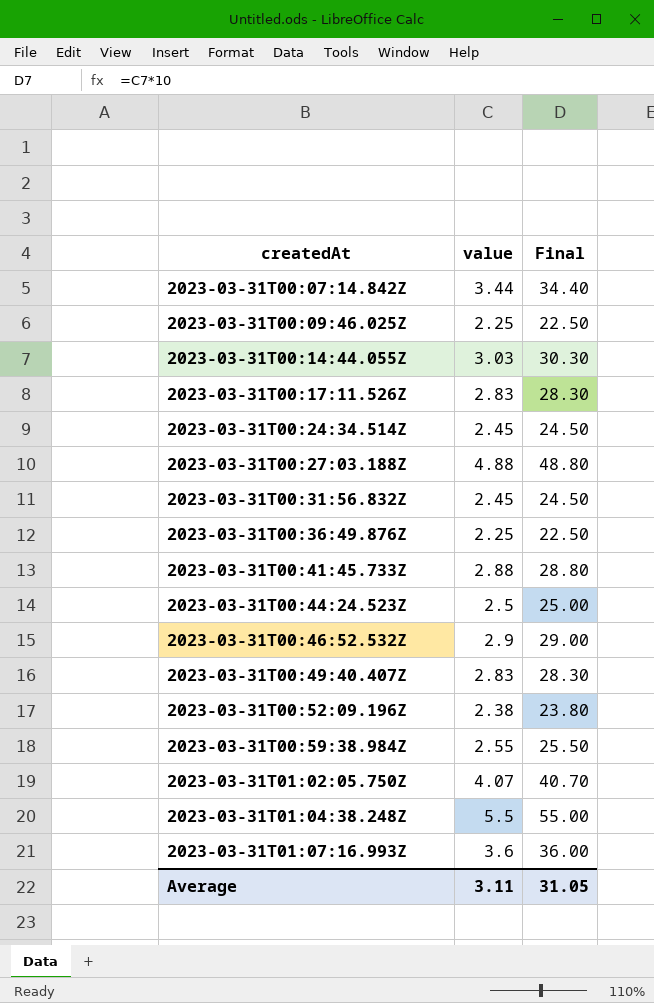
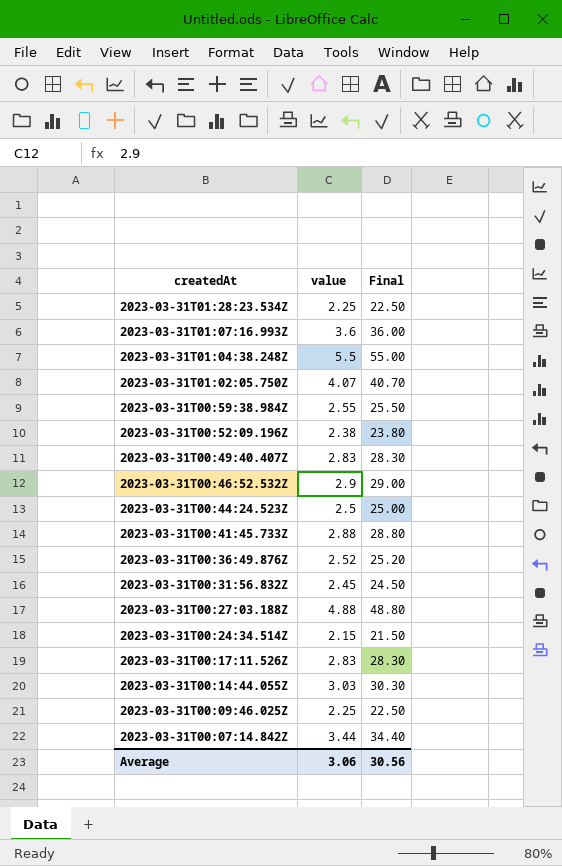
row order: createdAt ascending -> createdAt descending
row 2023-03-31T01:28:23.534Z: none -> 2.25 | 22.50
2023-03-31T00:36:49.876Z | value: 2.25 -> 2.52
2023-03-31T00:36:49.876Z | Final: 22.50 -> 25.20
2023-03-31T00:24:34.514Z | value: 2.45 -> 2.15
2023-03-31T00:24:34.514Z | Final: 24.50 -> 21.50
Average | value: 3.11 -> 3.06
Average | Final: 31.05 -> 30.56

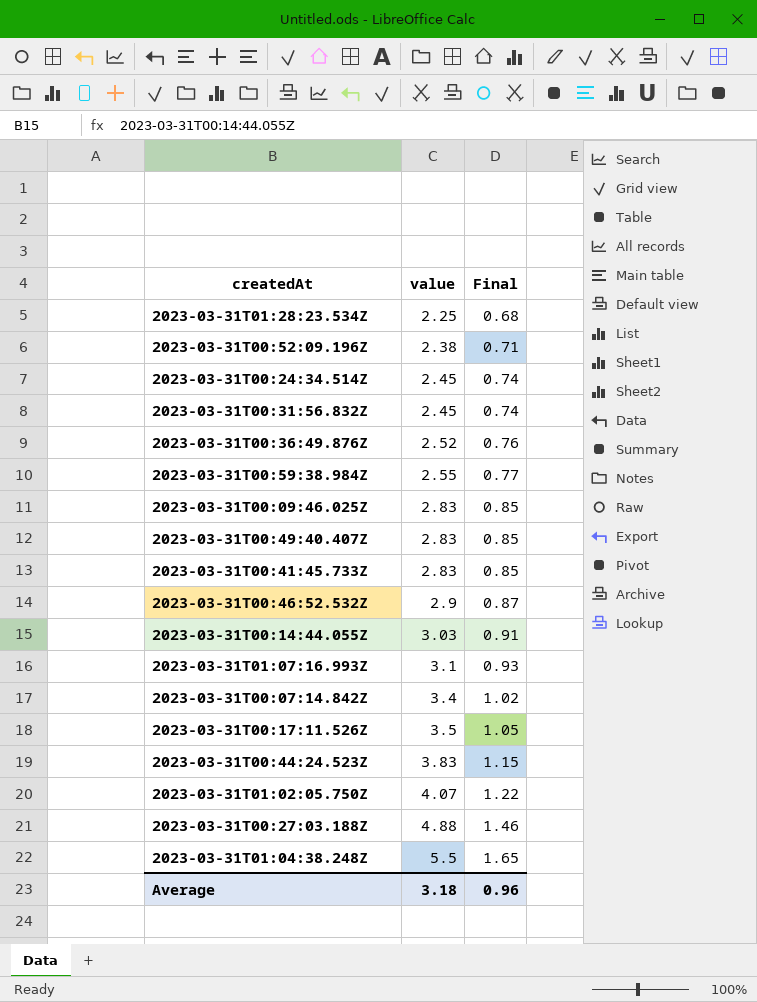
row order: createdAt descending -> value ascending
column Final | formula: [value] * 10 -> [value] * 0.3
2023-03-31T00:24:34.514Z | value: 2.15 -> 2.45
2023-03-31T00:09:46.025Z | value: 2.25 -> 2.83
2023-03-31T00:41:45.733Z | value: 2.88 -> 2.83
2023-03-31T01:07:16.993Z | value: 3.6 -> 3.1
2023-03-31T00:07:14.842Z | value: 3.44 -> 3.4
2023-03-31T00:17:11.526Z | value: 2.83 -> 3.5
2023-03-31T00:44:24.523Z | value: 2.5 -> 3.83
Average | value: 3.06 -> 3.18
Average | Final: 30.56 -> 0.96

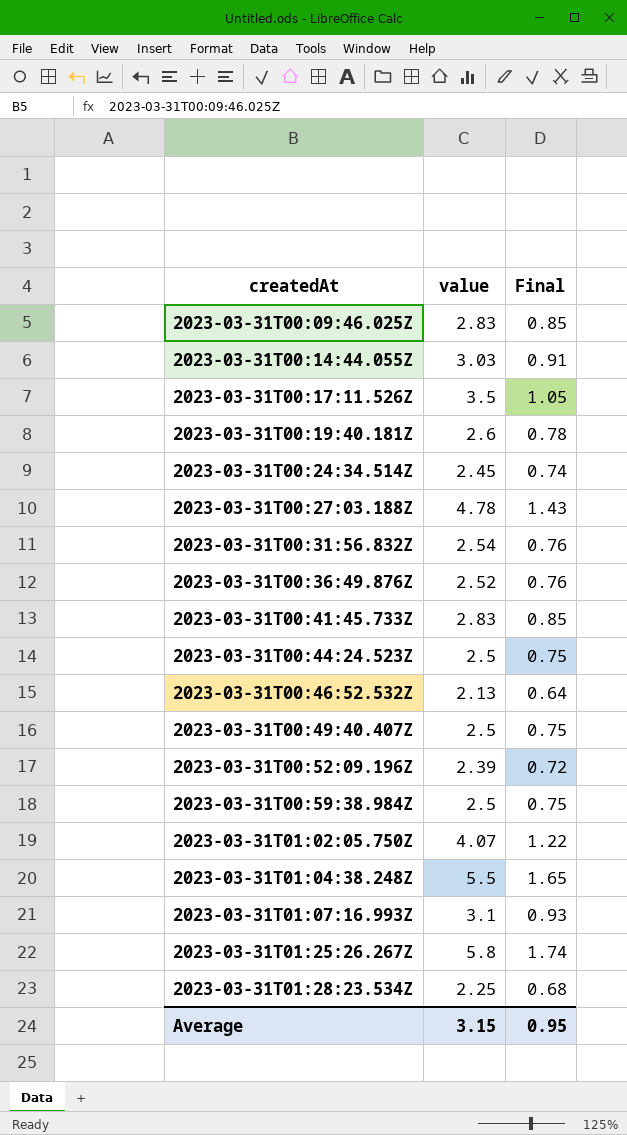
row order: value ascending -> createdAt ascending
row 2023-03-31T00:07:14.842Z: 3.4 | 1.02 -> none
row 2023-03-31T00:19:40.181Z: none -> 2.6 | 0.78
2023-03-31T00:27:03.188Z | value: 4.88 -> 4.78
2023-03-31T00:27:03.188Z | Final: 1.46 -> 1.43
2023-03-31T00:31:56.832Z | value: 2.45 -> 2.54
2023-03-31T00:31:56.832Z | Final: 0.74 -> 0.76
2023-03-31T00:44:24.523Z | value: 3.83 -> 2.5
2023-03-31T00:44:24.523Z | Final: 1.15 -> 0.75
2023-03-31T00:46:52.532Z | value: 2.9 -> 2.13
2023-03-31T00:46:52.532Z | Final: 0.87 -> 0.64
2023-03-31T00:49:40.407Z | value: 2.83 -> 2.5
2023-03-31T00:49:40.407Z | Final: 0.85 -> 0.75
2023-03-31T00:52:09.196Z | value: 2.38 -> 2.39
2023-03-31T00:52:09.196Z | Final: 0.71 -> 0.72
2023-03-31T00:59:38.984Z | value: 2.55 -> 2.5
2023-03-31T00:59:38.984Z | Final: 0.77 -> 0.75
row 2023-03-31T01:25:26.267Z: none -> 5.8 | 1.74
Average | value: 3.18 -> 3.15
Average | Final: 0.96 -> 0.95

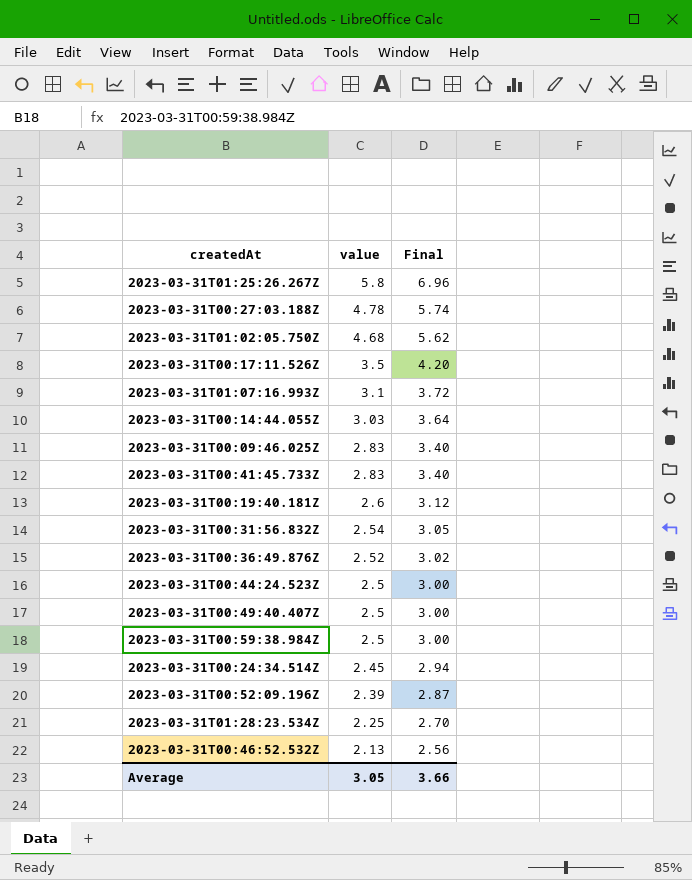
row order: createdAt ascending -> value descending
column Final | formula: [value] * 0.3 -> [value] * 1.2
row 2023-03-31T01:04:38.248Z: 5.5 | 1.65 -> none
2023-03-31T01:02:05.750Z | value: 4.07 -> 4.68
Average | value: 3.15 -> 3.05
Average | Final: 0.95 -> 3.66

